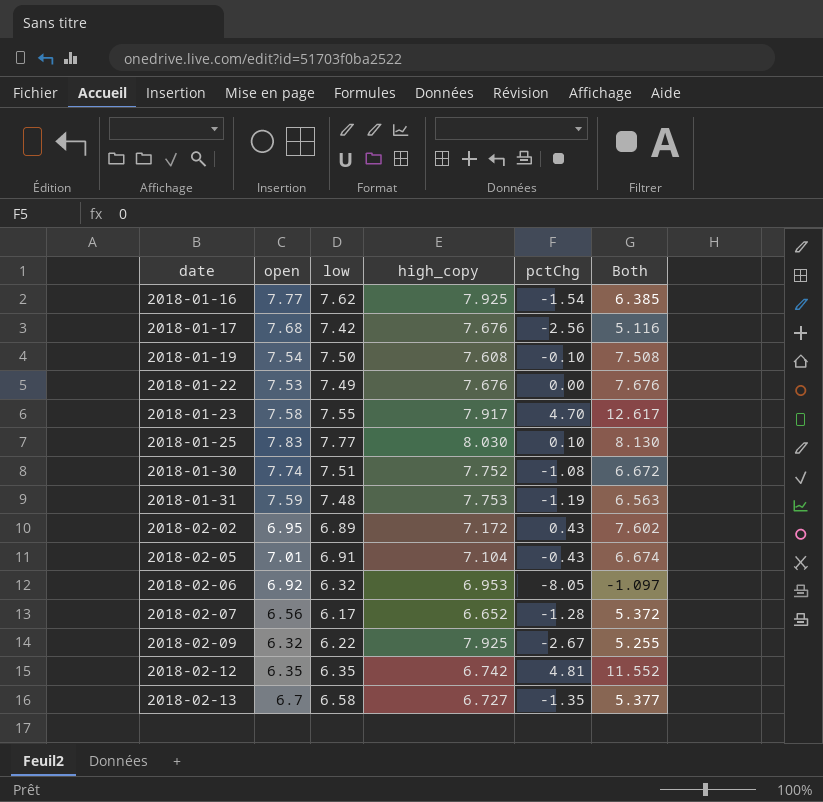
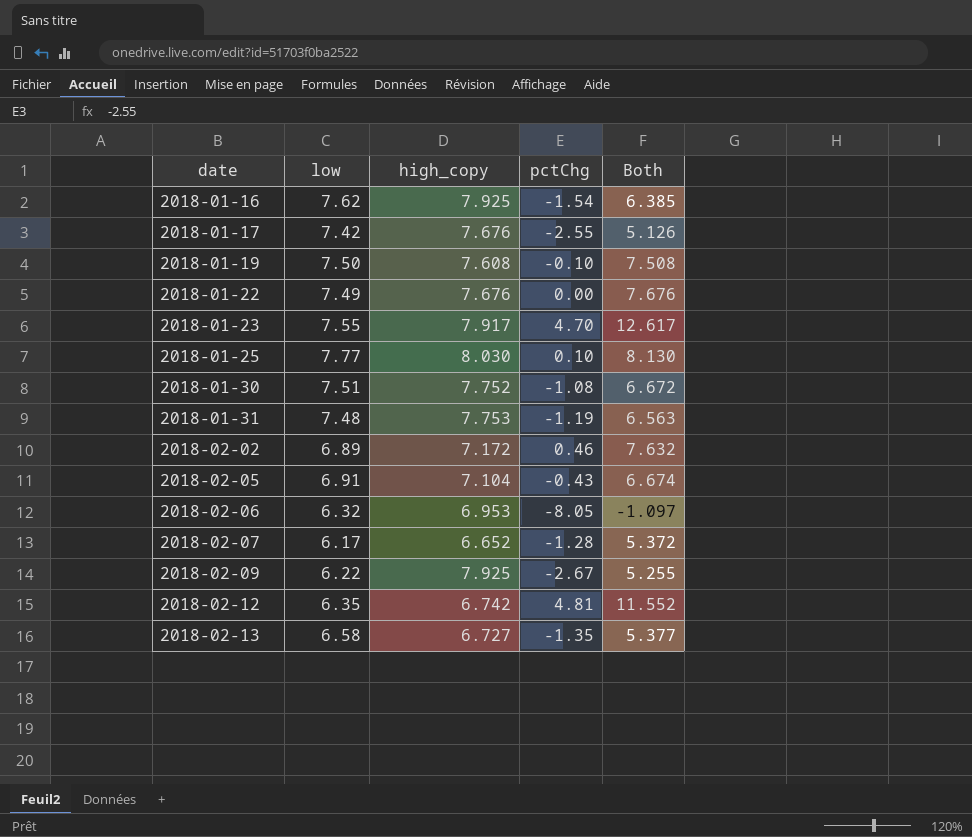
column open | position: 2 -> none
2018-01-17 | pctChg: -2.56 -> -2.55
2018-01-17 | Both: 5.116 -> 5.126
2018-02-02 | pctChg: 0.43 -> 0.46
2018-02-02 | Both: 7.602 -> 7.632

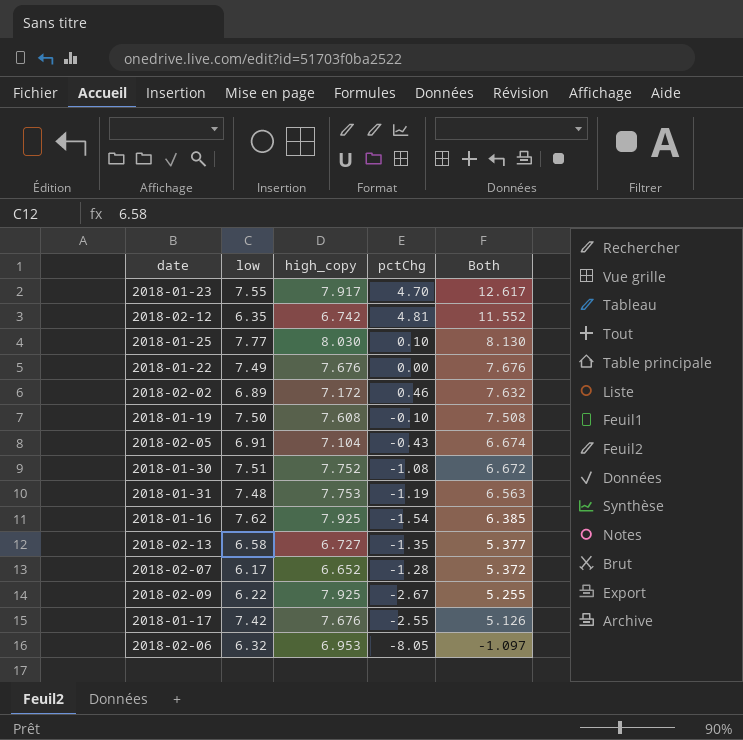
row order: date ascending -> Both descending

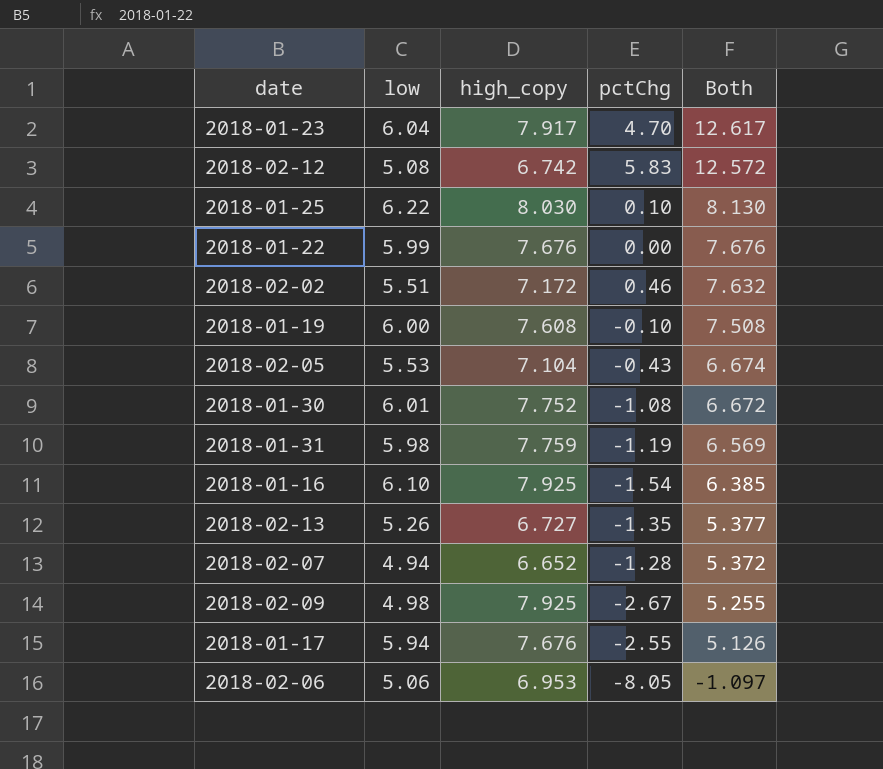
2018-01-23 | low: 7.55 -> 6.04
2018-02-12 | low: 6.35 -> 5.08
2018-02-12 | pctChg: 4.81 -> 5.83
2018-02-12 | Both: 11.552 -> 12.572
2018-01-25 | low: 7.77 -> 6.22
2018-01-22 | low: 7.49 -> 5.99
2018-02-02 | low: 6.89 -> 5.51
2018-01-19 | low: 7.50 -> 6.00
2018-02-05 | low: 6.91 -> 5.53
2018-01-30 | low: 7.51 -> 6.01
2018-01-31 | low: 7.48 -> 5.98
2018-01-31 | high_copy: 7.753 -> 7.759
2018-01-31 | Both: 6.563 -> 6.569
2018-01-16 | low: 7.62 -> 6.10
2018-02-13 | low: 6.58 -> 5.26
2018-02-07 | low: 6.17 -> 4.94
2018-02-09 | low: 6.22 -> 4.98
2018-01-17 | low: 7.42 -> 5.94
2018-02-06 | low: 6.32 -> 5.06

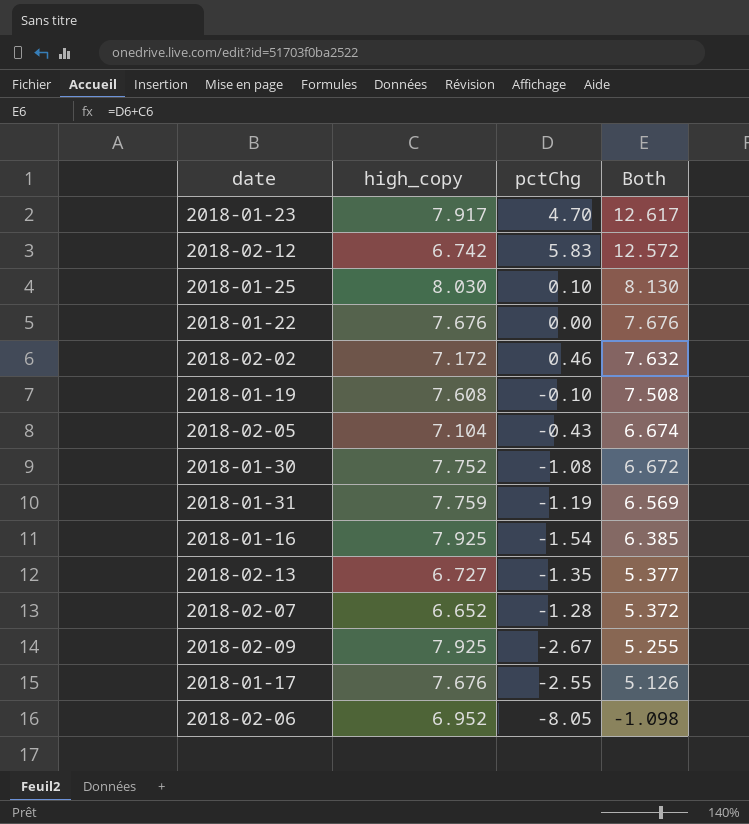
column low | position: 2 -> none
2018-02-06 | high_copy: 6.953 -> 6.952
2018-02-06 | Both: -1.097 -> -1.098

